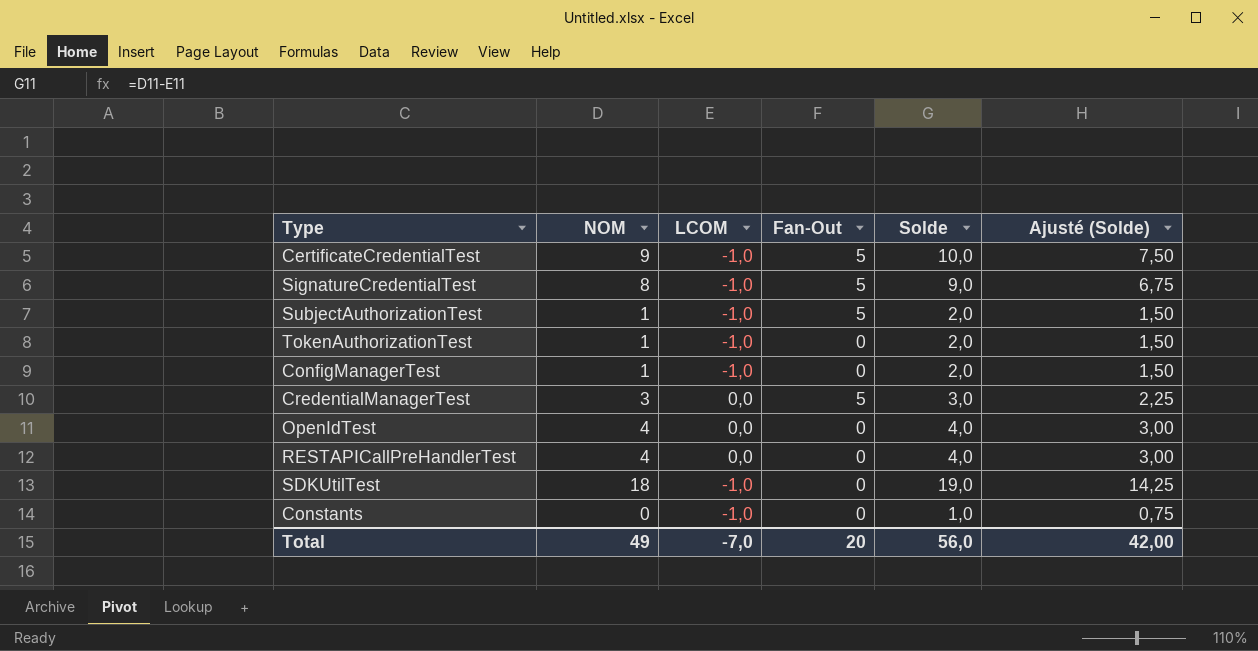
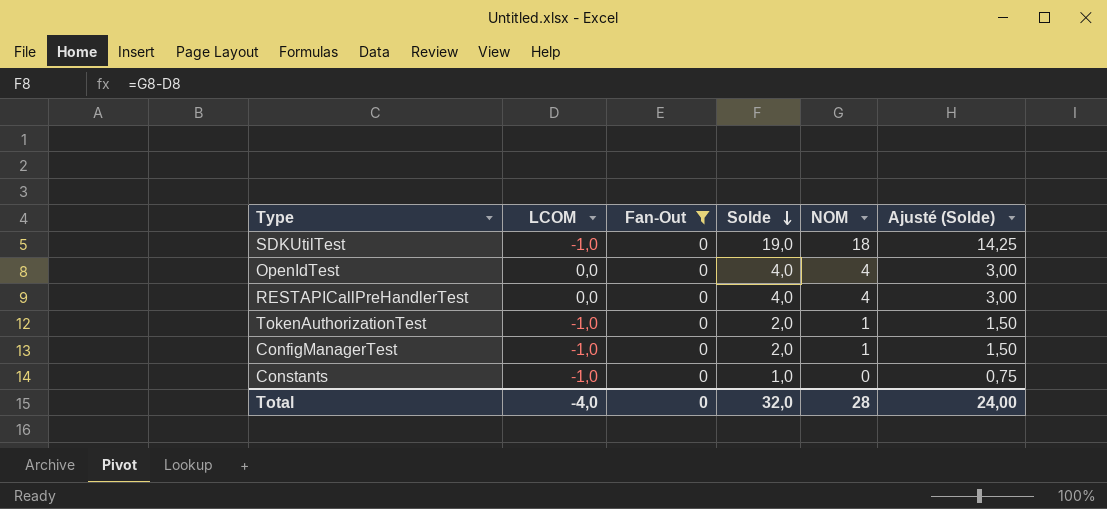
filter: none -> Fan-Out = 0
row order: none -> Solde descending
column NOM | position: 2 -> 5
Total | LCOM: -7,0 -> -4,0
Total | Fan-Out: 20 -> 0
Total | Solde: 56,0 -> 32,0
Total | NOM: 49 -> 28
Total | Ajusté (Solde): 42,00 -> 24,00

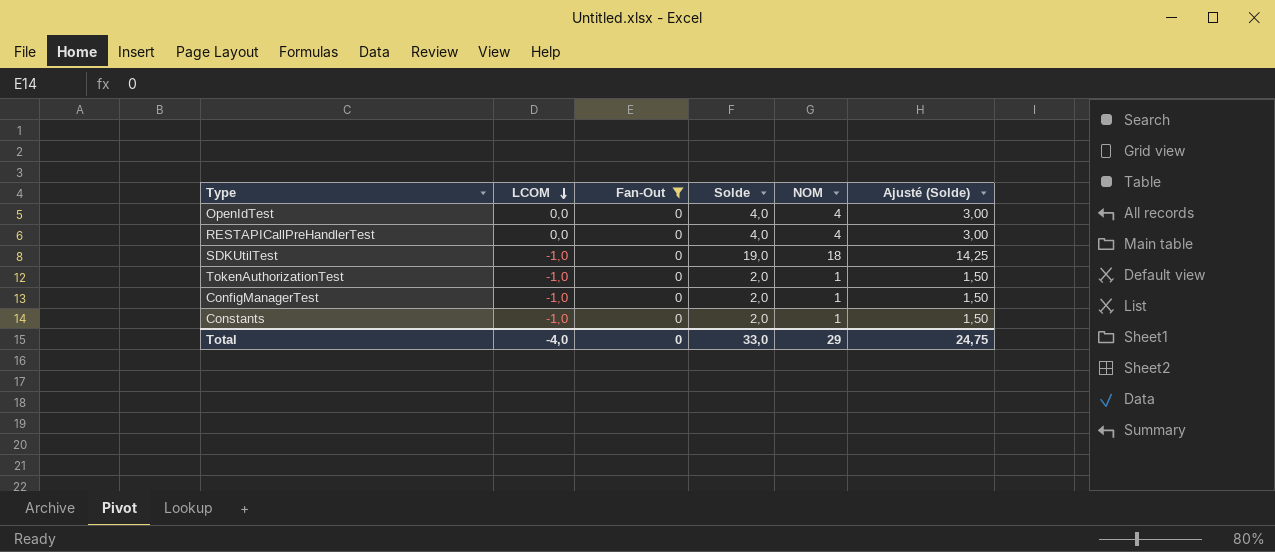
row order: Solde descending -> LCOM descending
Constants | Solde: 1,0 -> 2,0
Constants | NOM: 0 -> 1
Constants | Ajusté (Solde): 0,75 -> 1,50
Total | Solde: 32,0 -> 33,0
Total | NOM: 28 -> 29
Total | Ajusté (Solde): 24,00 -> 24,75

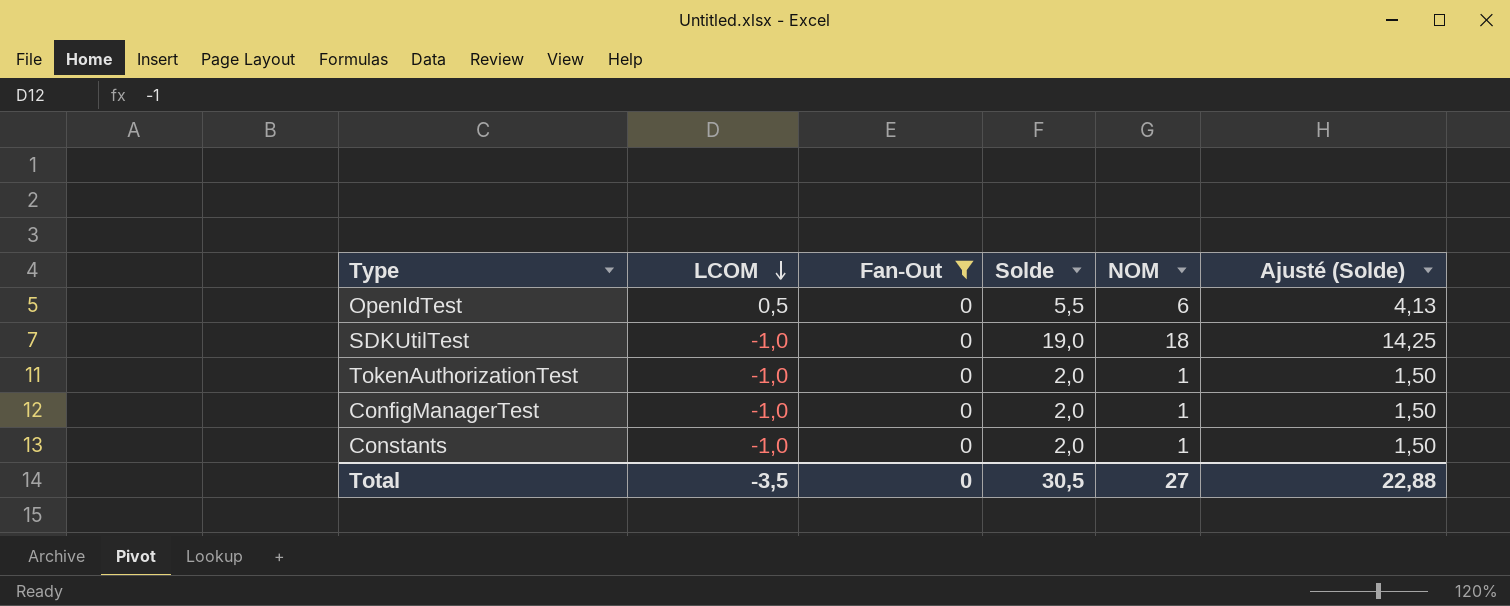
row RESTAPICallPreHandlerTest: 0,0 | 0 | 4,0 | 4 | 3,00 -> none
OpenIdTest | LCOM: 0,0 -> 0,5
OpenIdTest | Solde: 4,0 -> 5,5
OpenIdTest | NOM: 4 -> 6
OpenIdTest | Ajusté (Solde): 3,00 -> 4,13
Total | LCOM: -4,0 -> -3,5
Total | Solde: 33,0 -> 30,5
Total | NOM: 29 -> 27
Total | Ajusté (Solde): 24,75 -> 22,88

